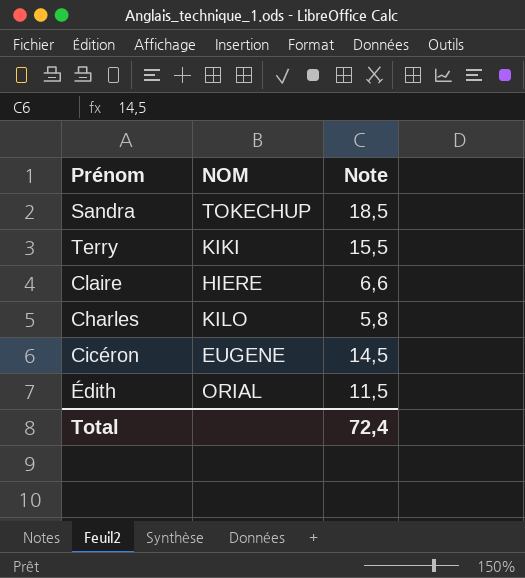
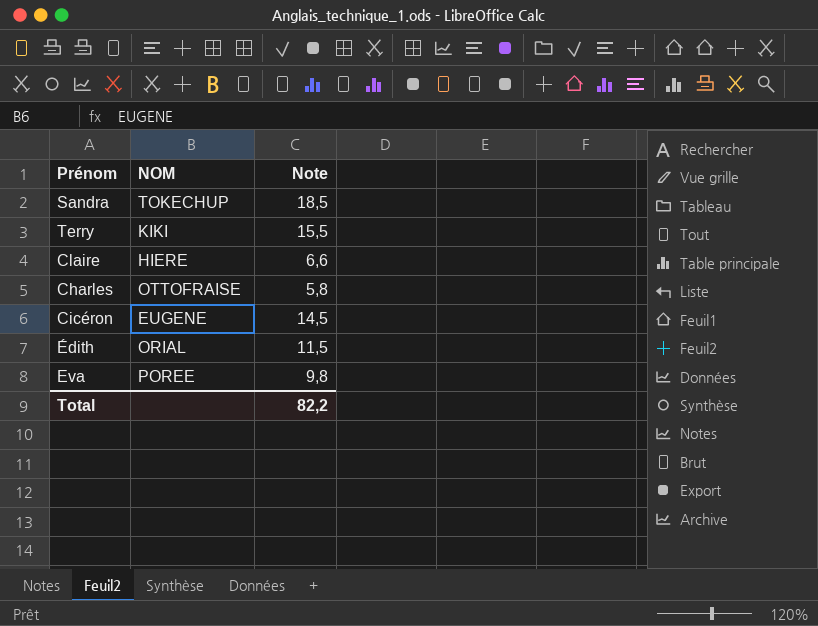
Charles | NOM: KILO -> OTTOFRAISE
row Eva: none -> POREE | 9,8
Total | Note: 72,4 -> 82,2

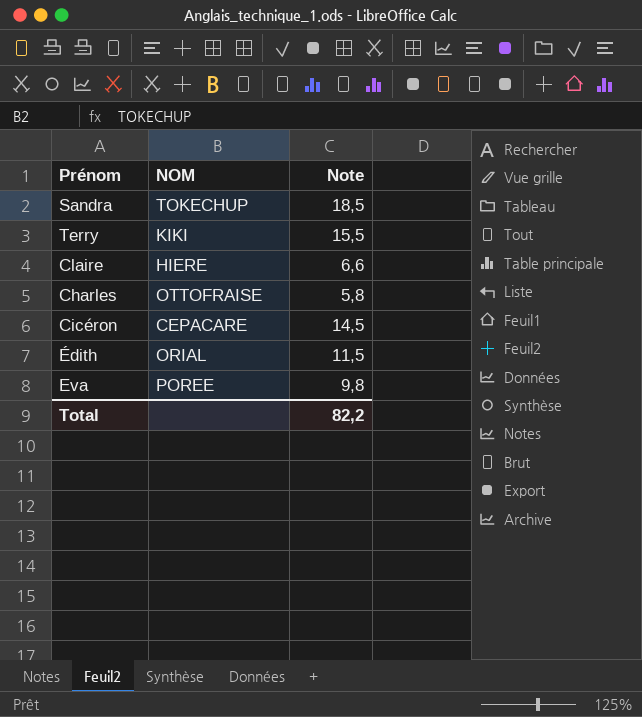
Cicéron | NOM: EUGENE -> CEPACARE

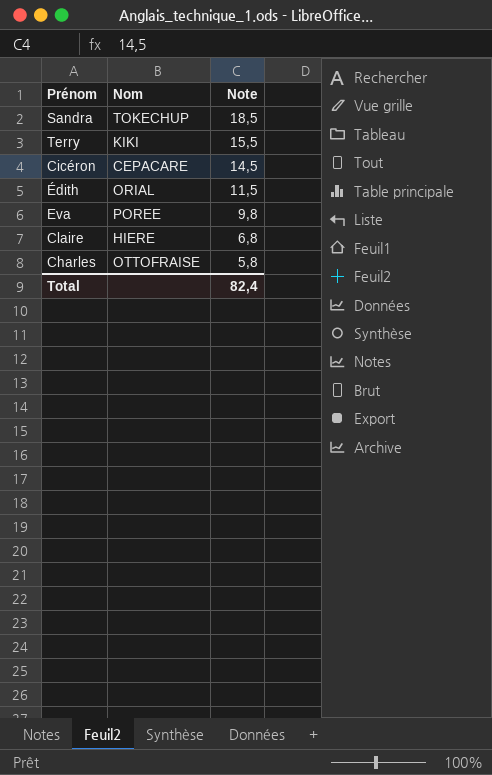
row order: none -> Note descending
column name: NOM -> Nom
Claire | Note: 6,6 -> 6,8
Total | Note: 82,2 -> 82,4

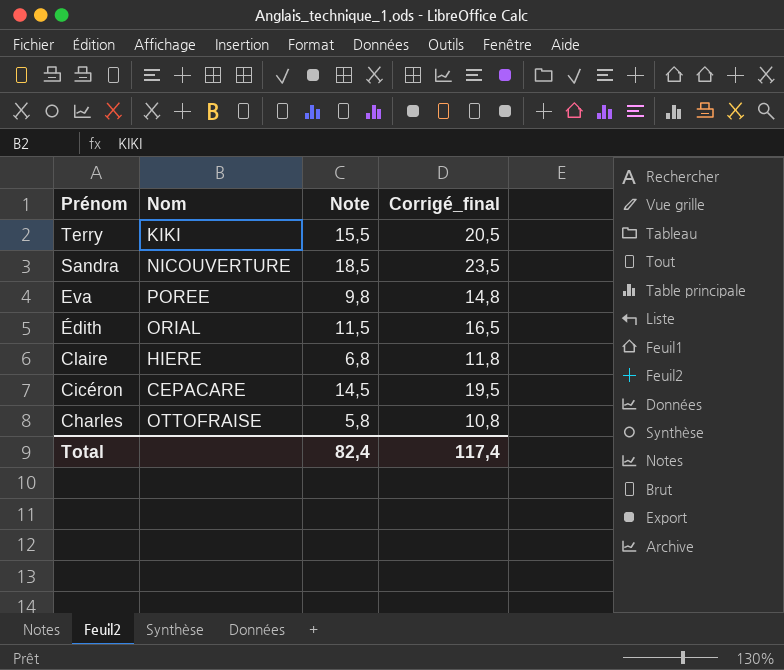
row order: Note descending -> Prénom descending
column Corrigé_final | formula: none -> [Note] + 5
Sandra | Nom: TOKECHUP -> NICOUVERTURE

